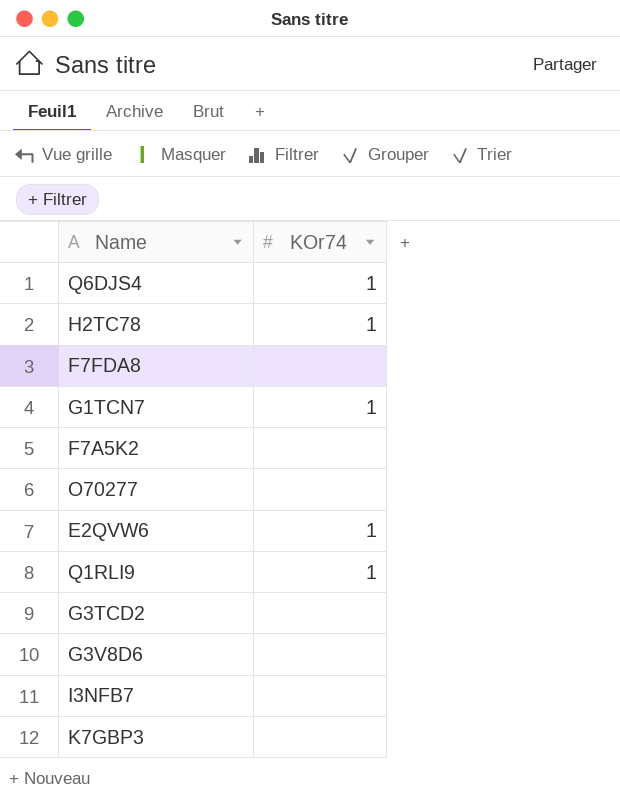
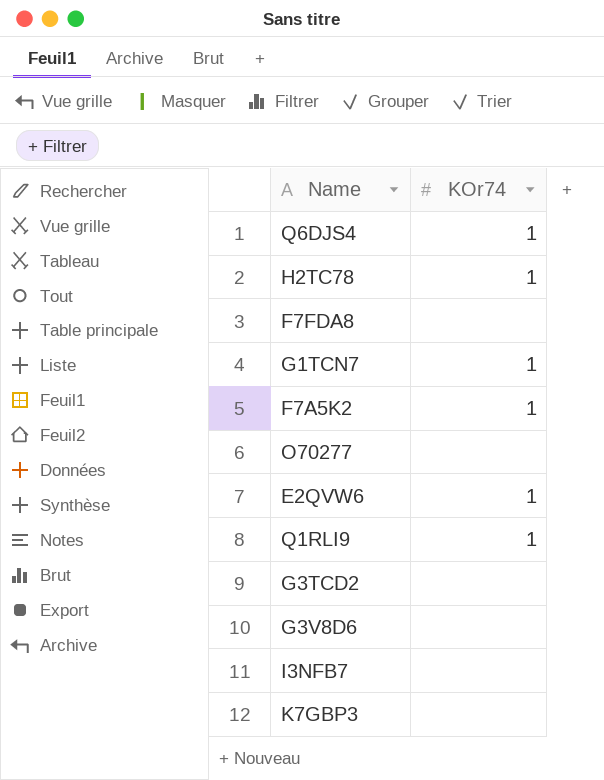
F7A5K2 | KOr74: none -> 1

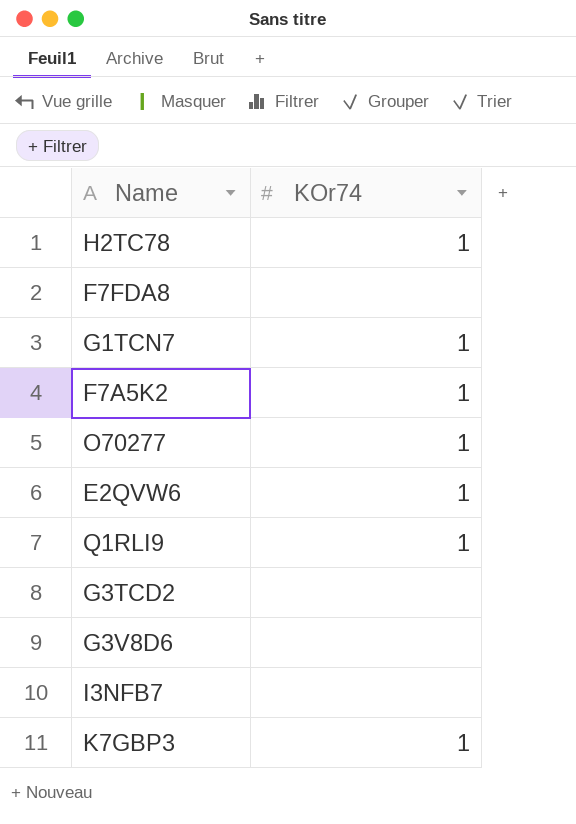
row Q6DJS4: 1 -> none
O70277 | KOr74: none -> 1
K7GBP3 | KOr74: none -> 1

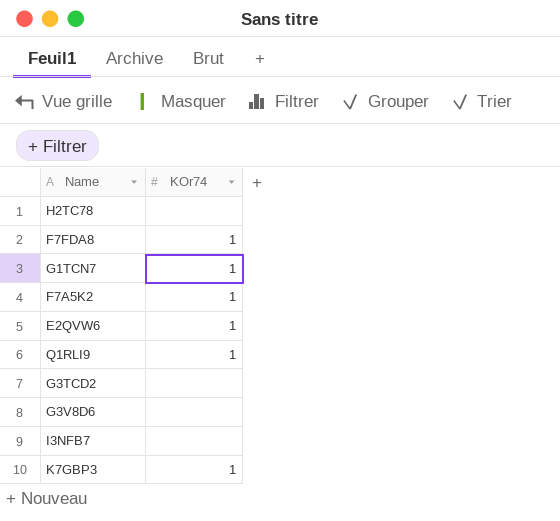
row O70277: 1 -> none
H2TC78 | KOr74: 1 -> none
F7FDA8 | KOr74: none -> 1

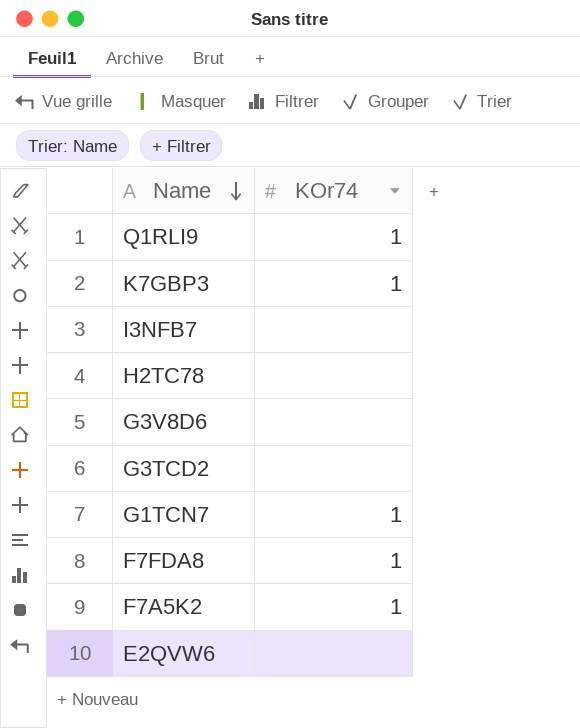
row order: none -> Name descending
E2QVW6 | KOr74: 1 -> none

